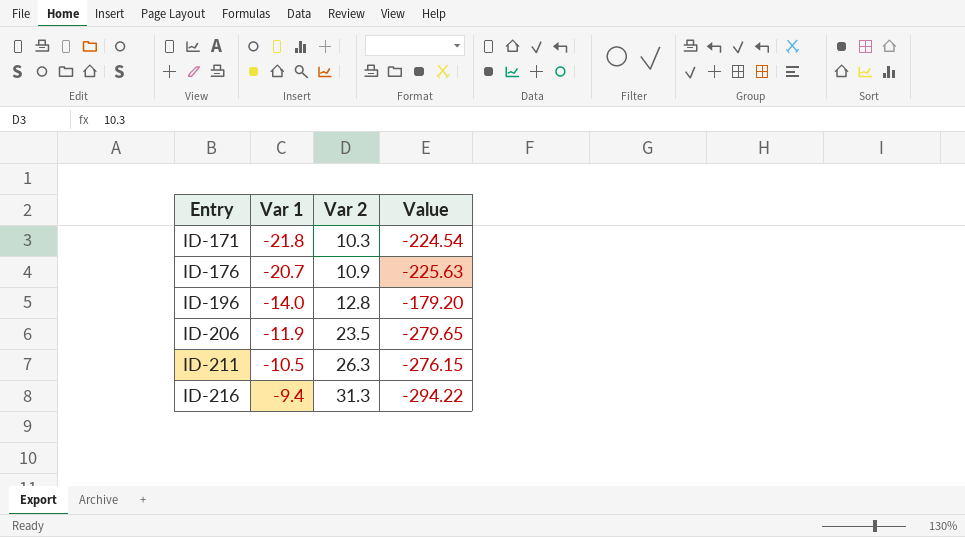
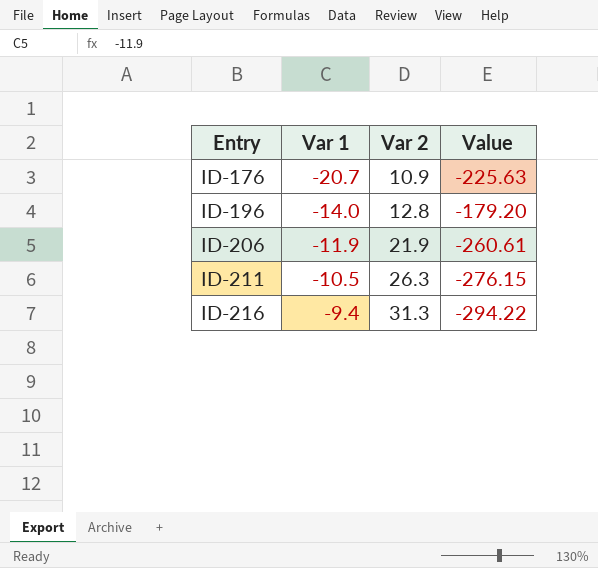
row ID-171: -21.8 | 10.3 | -224.54 -> none
ID-206 | Var 2: 23.5 -> 21.9
ID-206 | Value: -279.65 -> -260.61

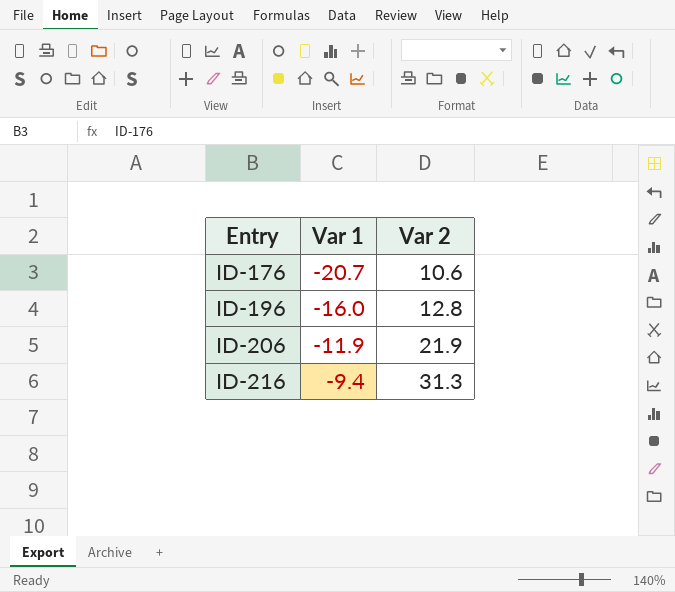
column Value | formula: [Var 1] * [Var 2] -> none
row ID-211: -10.5 | 26.3 | -276.15 -> none
ID-176 | Var 2: 10.9 -> 10.6
ID-196 | Var 1: -14.0 -> -16.0

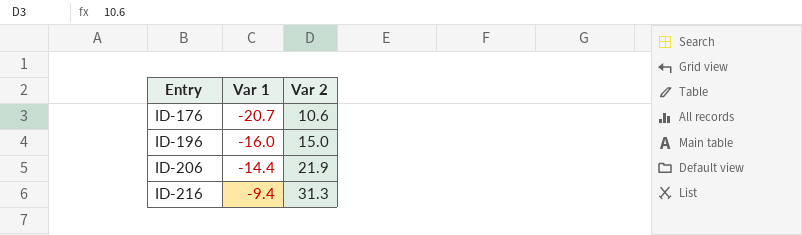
ID-196 | Var 2: 12.8 -> 15.0
ID-206 | Var 1: -11.9 -> -14.4

